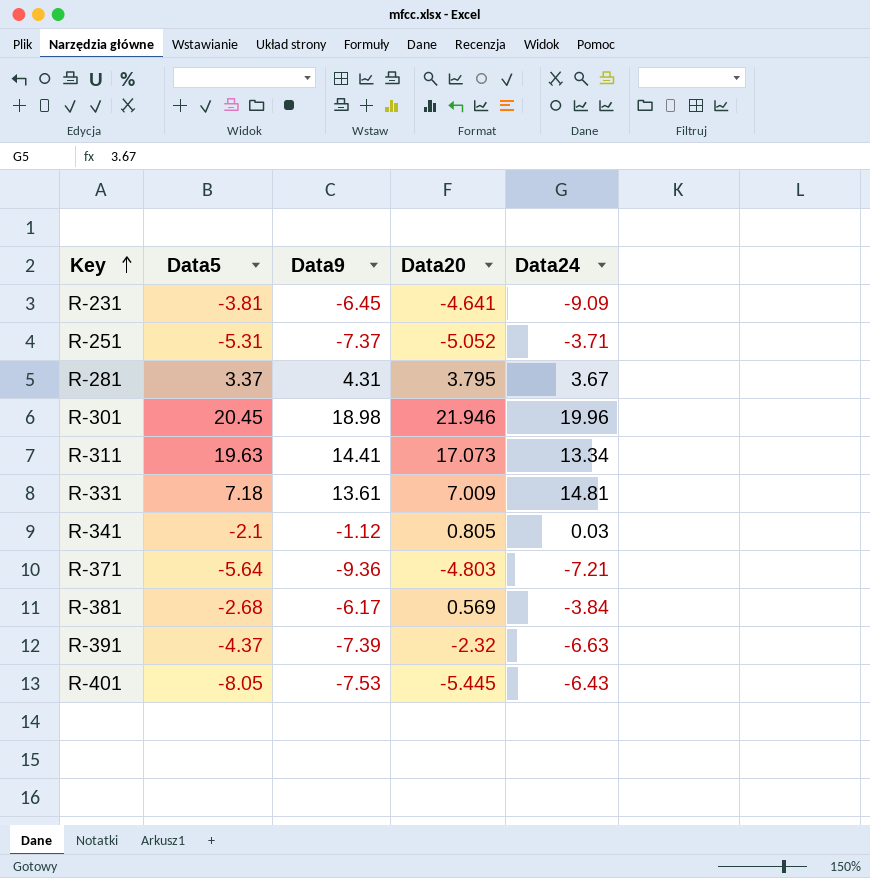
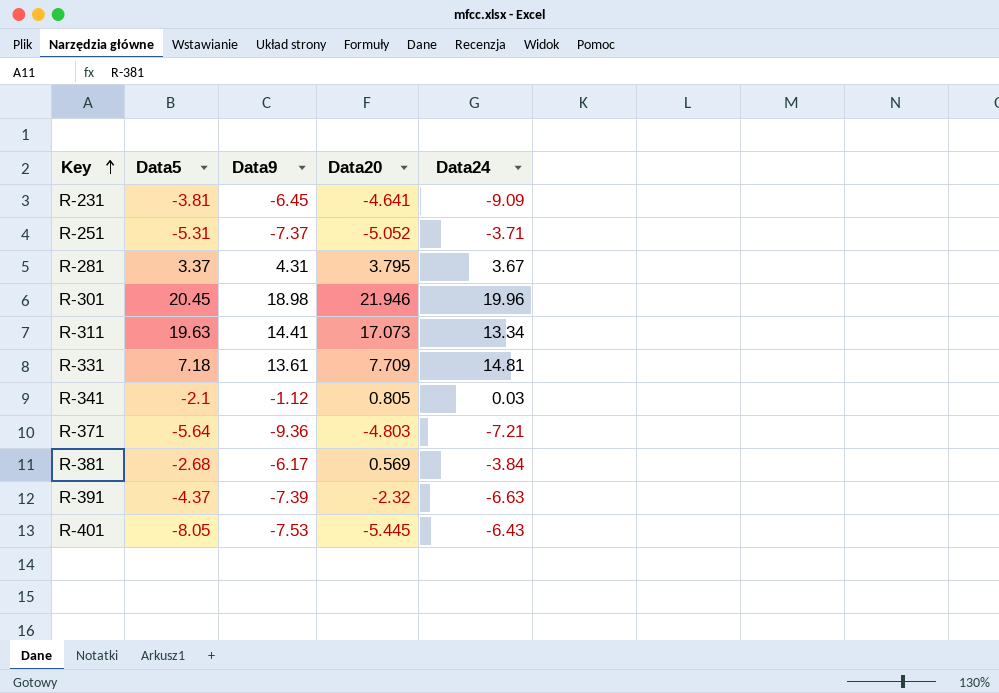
R-331 | Data20: 7.009 -> 7.709

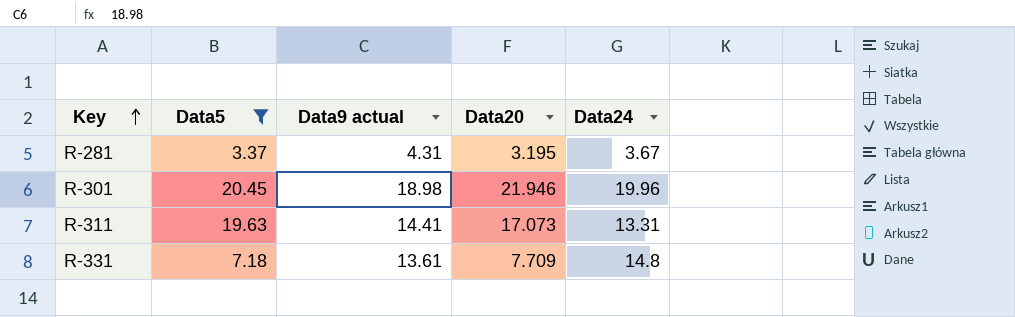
filter: none -> Data5 >= 3.37
column name: Data9 -> Data9 actual
R-281 | Data20: 3.795 -> 3.195
R-311 | Data24: 13.34 -> 13.31
R-331 | Data24: 14.81 -> 14.8

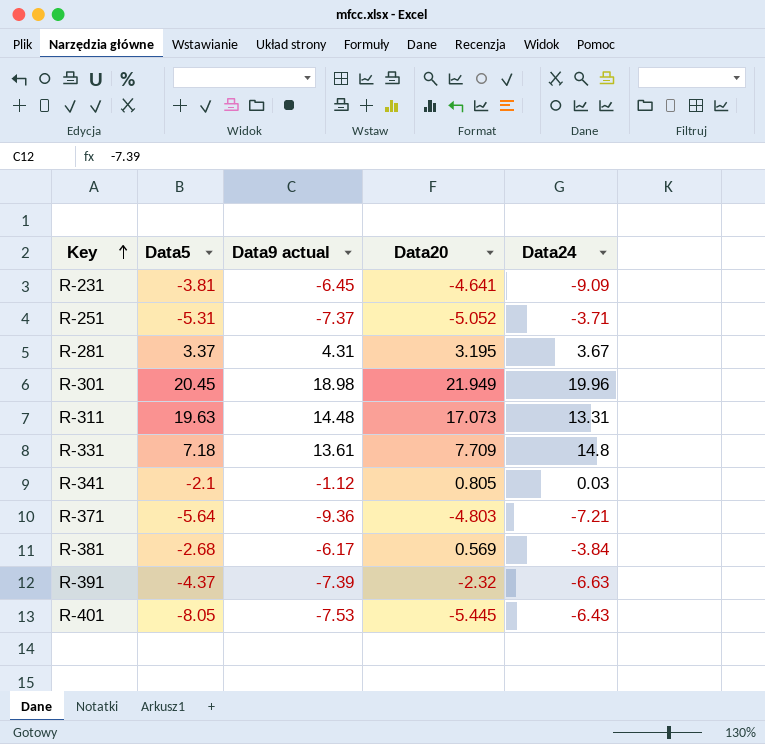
filter: Data5 >= 3.37 -> none
R-301 | Data20: 21.946 -> 21.949
R-311 | Data9 actual: 14.41 -> 14.48

